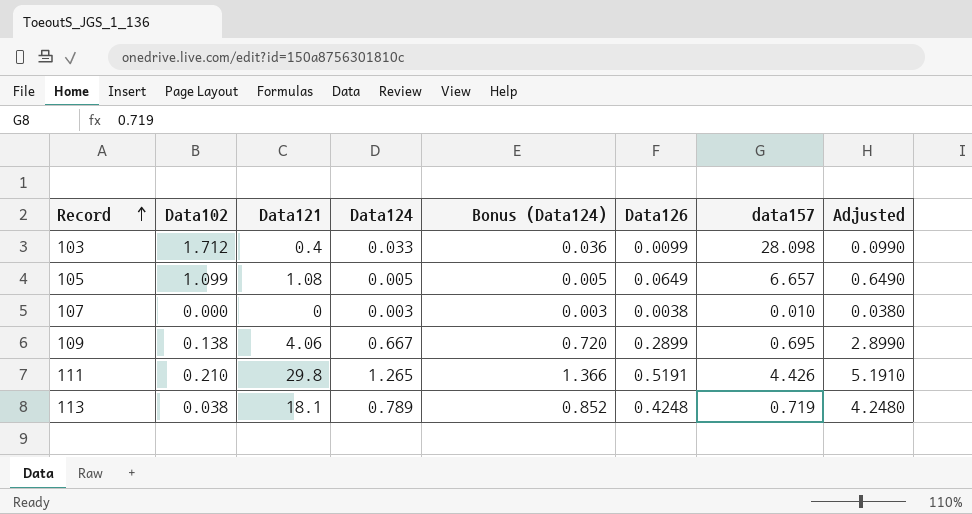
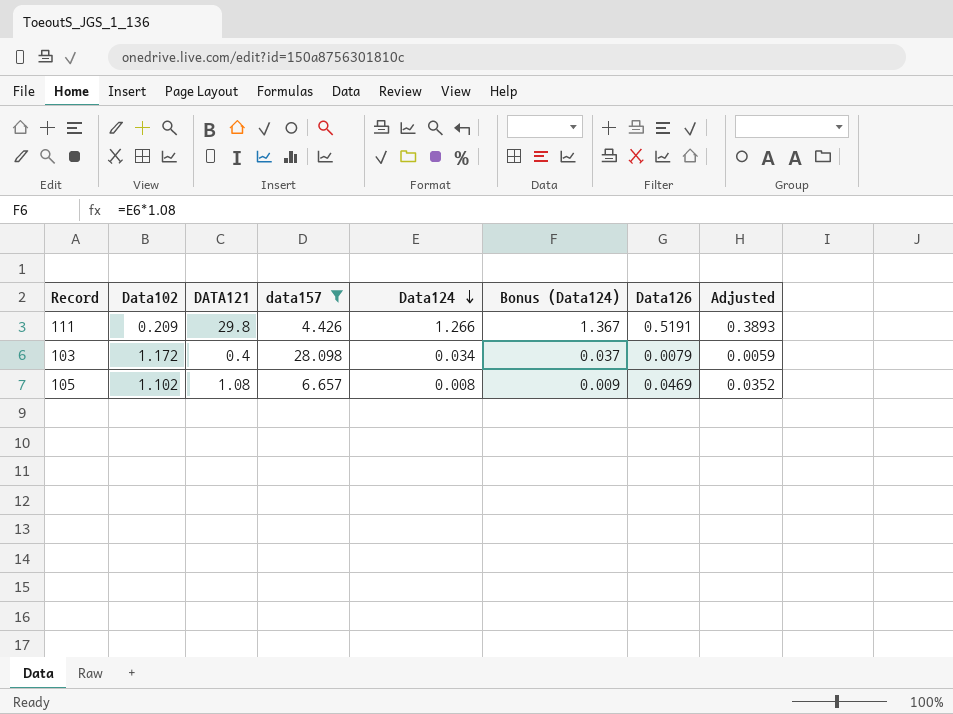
filter: none -> data157 >= 4.426
row order: Record ascending -> Data124 descending
column name: Data121 -> DATA121
column data157 | position: 7 -> 4
column Adjusted | formula: [Data126] * 10 -> [Data126] * 0.75
111 | Data102: 0.210 -> 0.209
111 | Data124: 1.265 -> 1.266
111 | Bonus (Data124): 1.366 -> 1.367
103 | Data102: 1.712 -> 1.172
103 | Data124: 0.033 -> 0.034
103 | Bonus (Data124): 0.036 -> 0.037
103 | Data126: 0.0099 -> 0.0079
105 | Data102: 1.099 -> 1.102
105 | Data124: 0.005 -> 0.008
105 | Bonus (Data124): 0.005 -> 0.009
105 | Data126: 0.0649 -> 0.0469

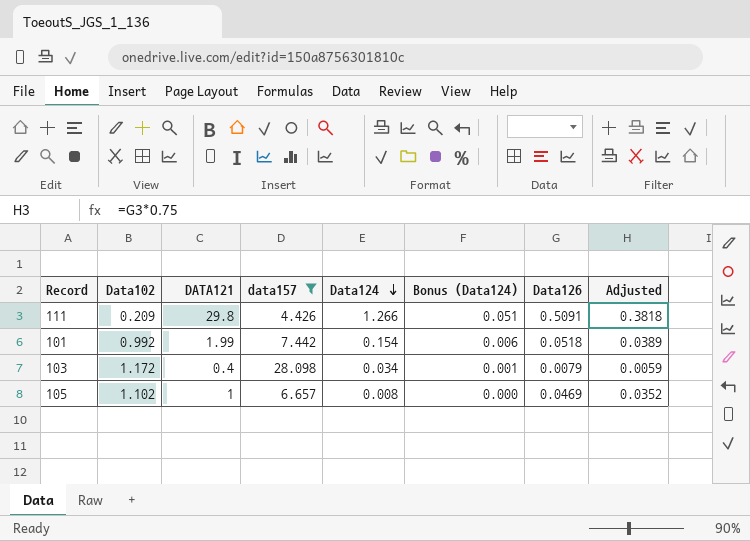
column Bonus (Data124) | formula: [Data124] * 1.08 -> [Data124] * 0.04
111 | Data126: 0.5191 -> 0.5091
111 | Adjusted: 0.3893 -> 0.3818
row 101: none -> 0.992 | 1.99 | 7.442 | 0.154 | 0.006 | 0.0518 | 0.0389
105 | DATA121: 1.08 -> 1

